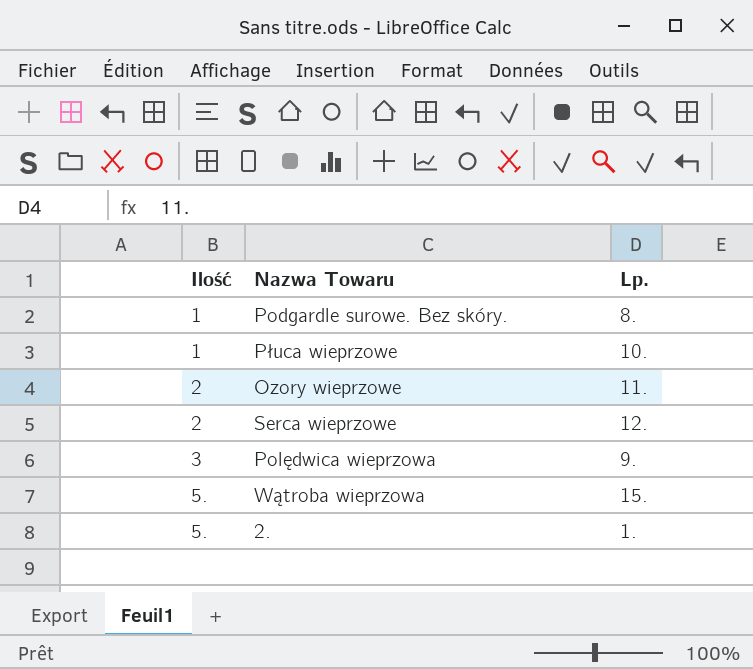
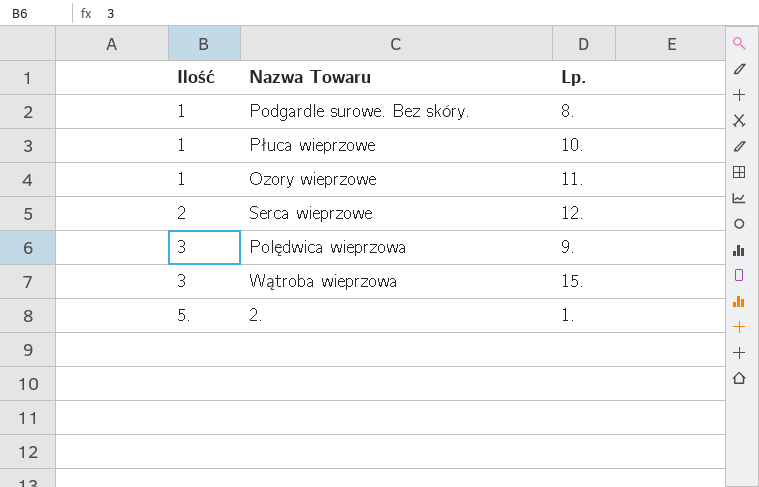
Ozory wieprzowe | Ilość: 2 -> 1
Wątroba wieprzowa | Ilość: 5. -> 3

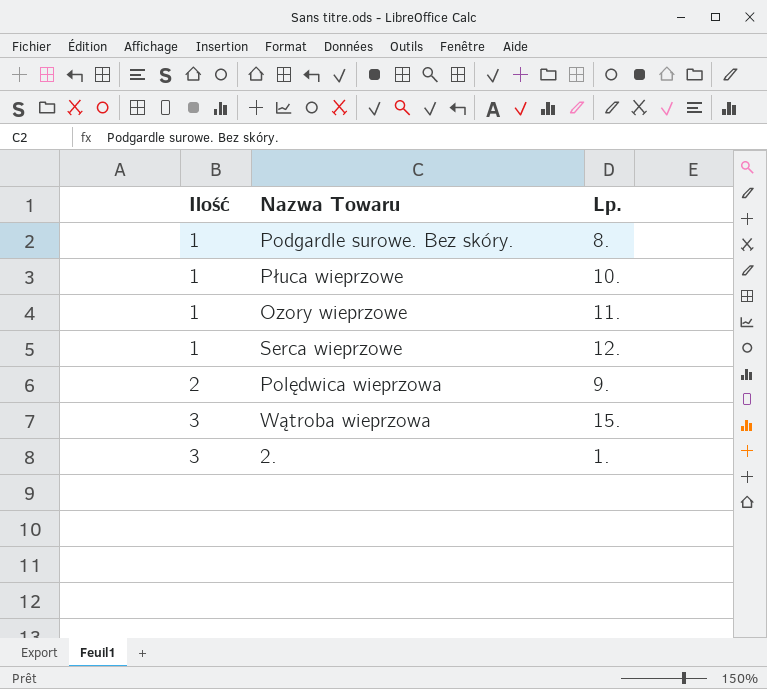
Serca wieprzowe | Ilość: 2 -> 1
Polędwica wieprzowa | Ilość: 3 -> 2
2. | Ilość: 5. -> 3

